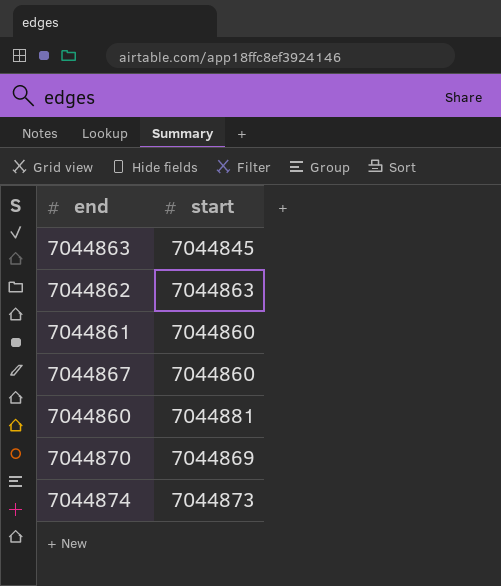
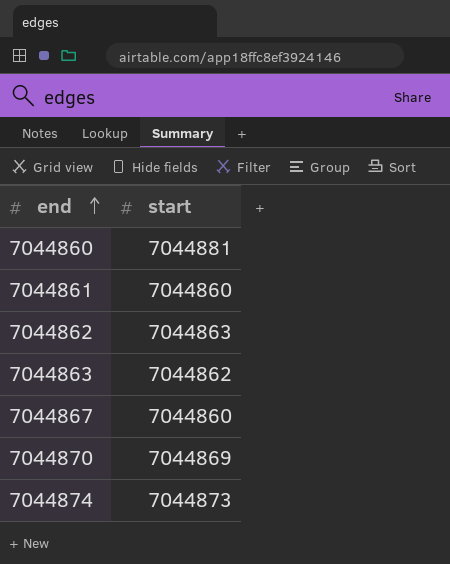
row order: none -> end ascending
7044863 | start: 7044845 -> 7044862

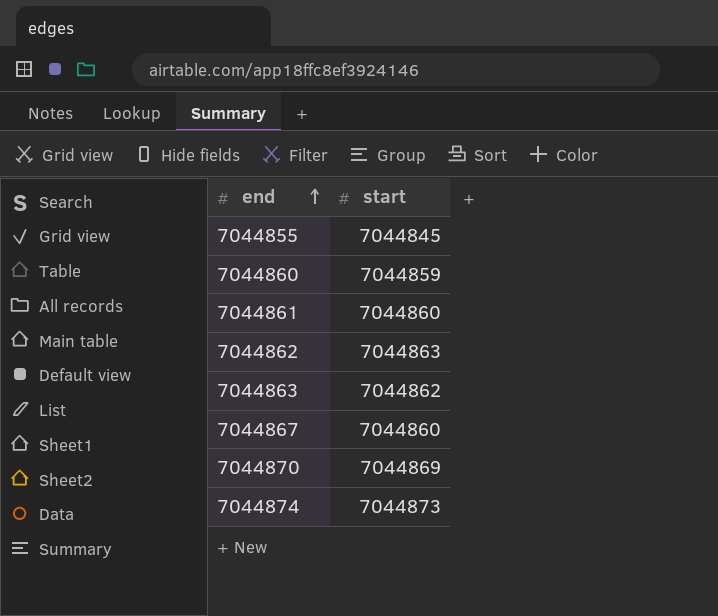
row 7044855: none -> 7044845
7044860 | start: 7044881 -> 7044859

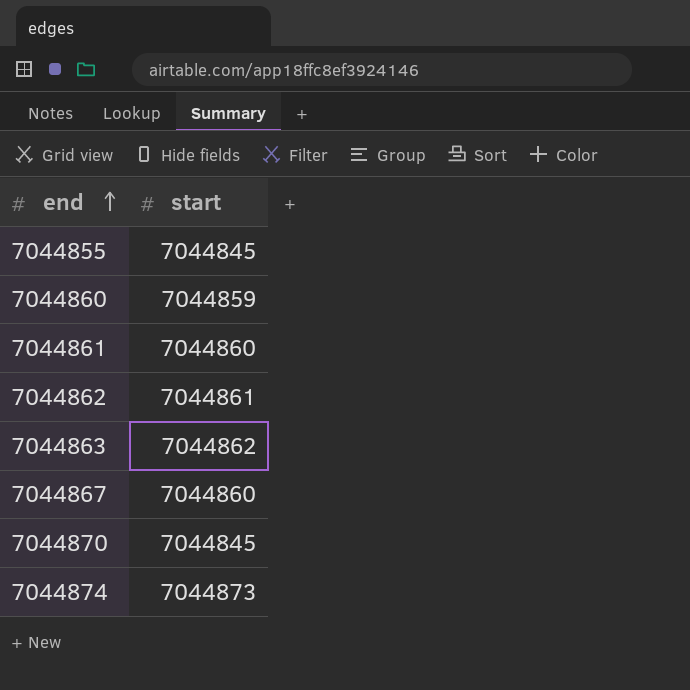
7044862 | start: 7044863 -> 7044861
7044870 | start: 7044869 -> 7044845

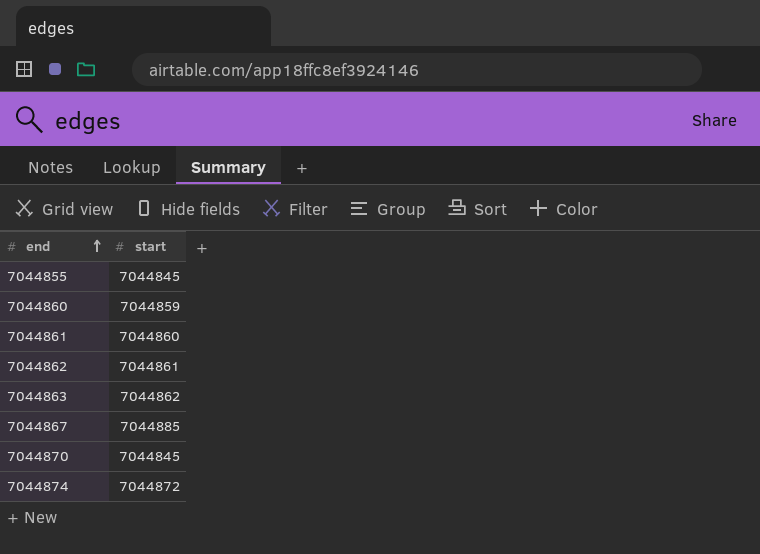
7044867 | start: 7044860 -> 7044885
7044874 | start: 7044873 -> 7044872

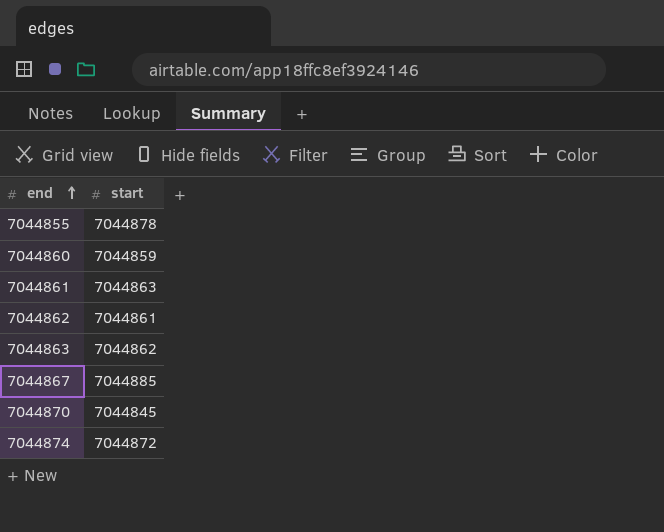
7044855 | start: 7044845 -> 7044878
7044861 | start: 7044860 -> 7044863

